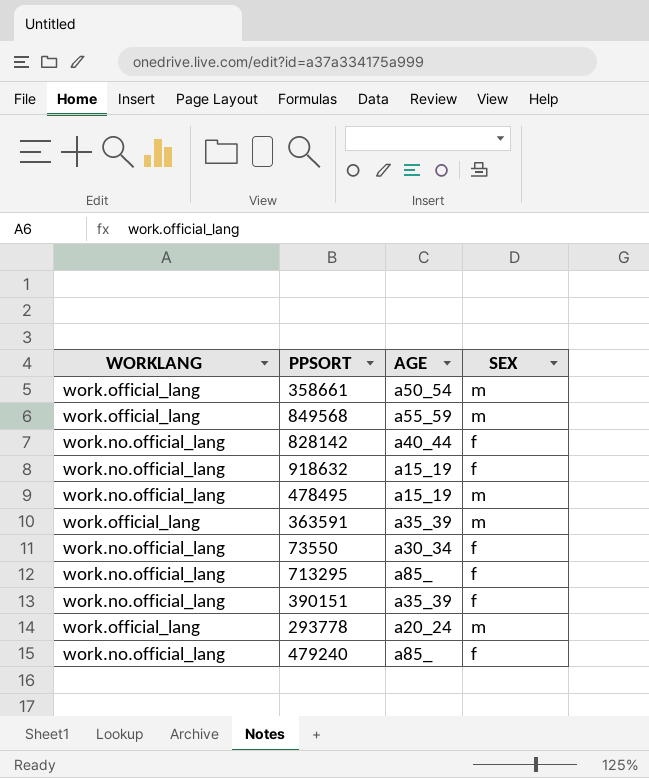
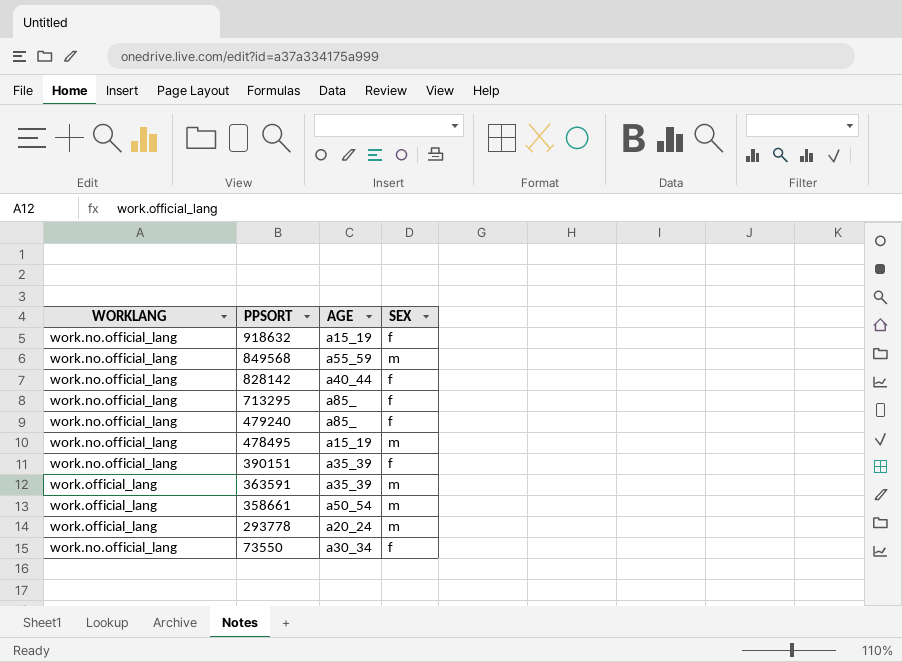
row order: none -> PPSORT descending
849568 | WORKLANG: work.official_lang -> work.no.official_lang

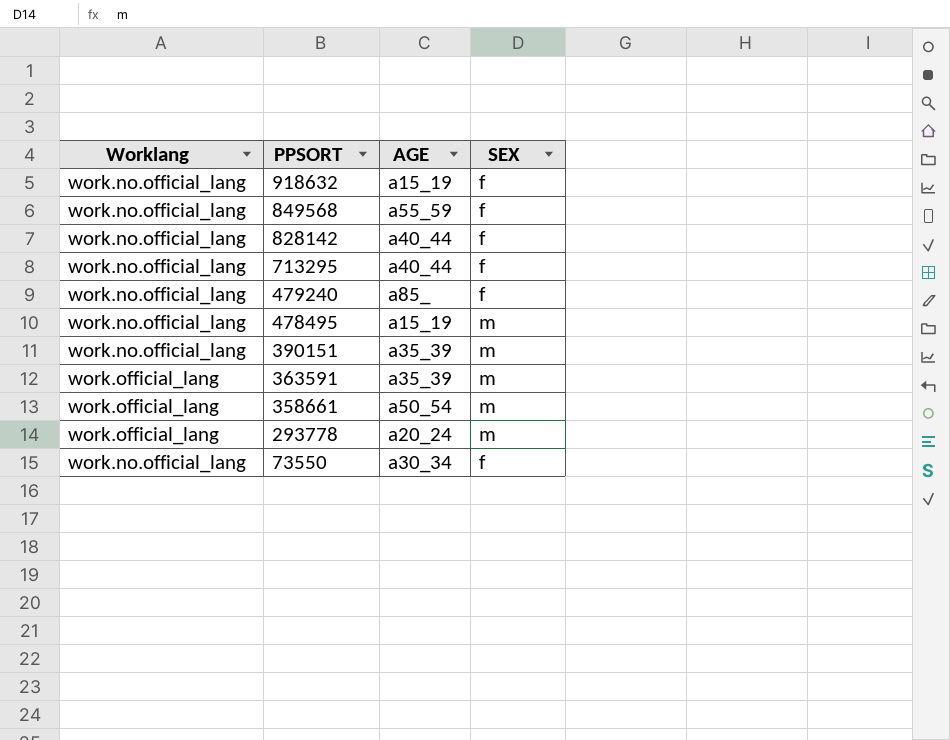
column name: WORKLANG -> Worklang
849568 | SEX: m -> f
713295 | AGE: a85_ -> a40_44
390151 | SEX: f -> m

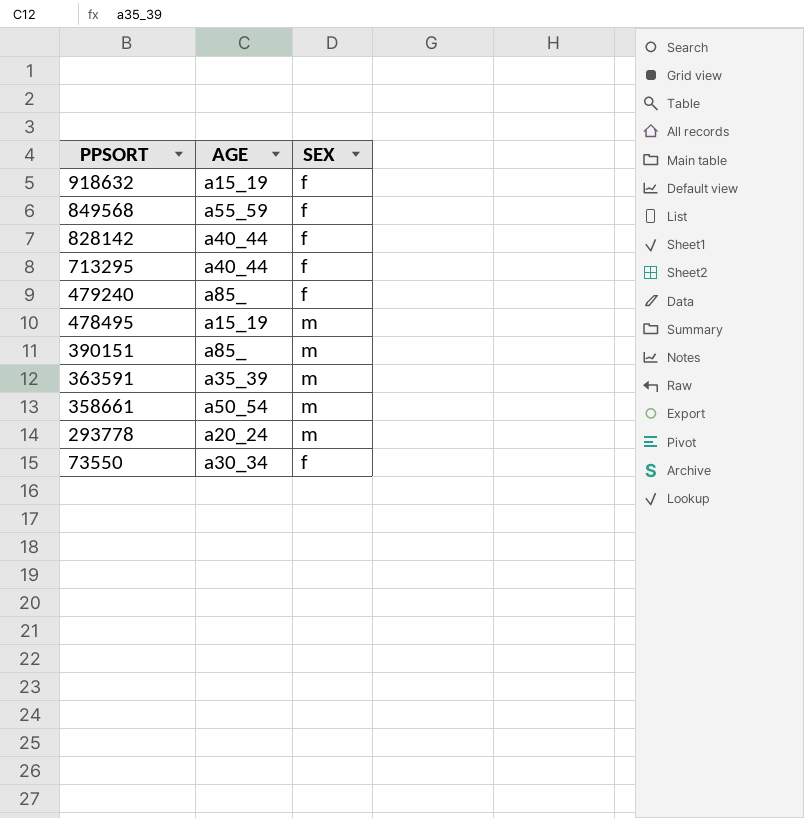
column Worklang | position: 1 -> none
390151 | AGE: a35_39 -> a85_

